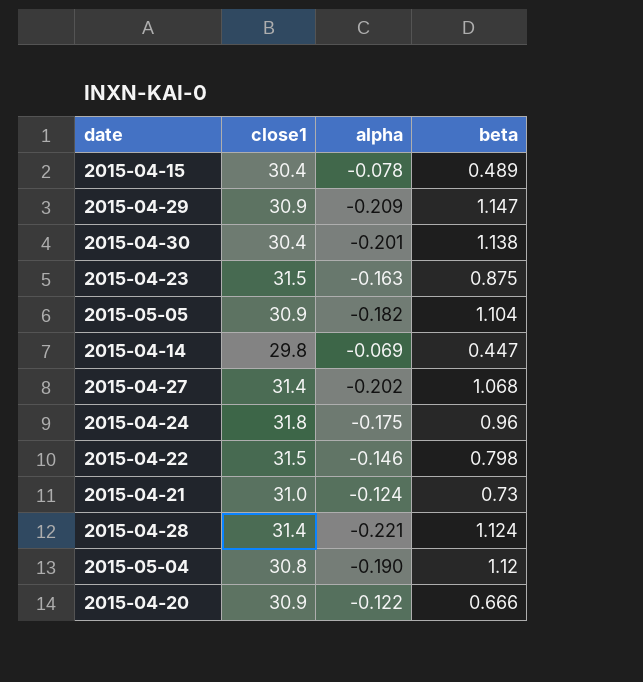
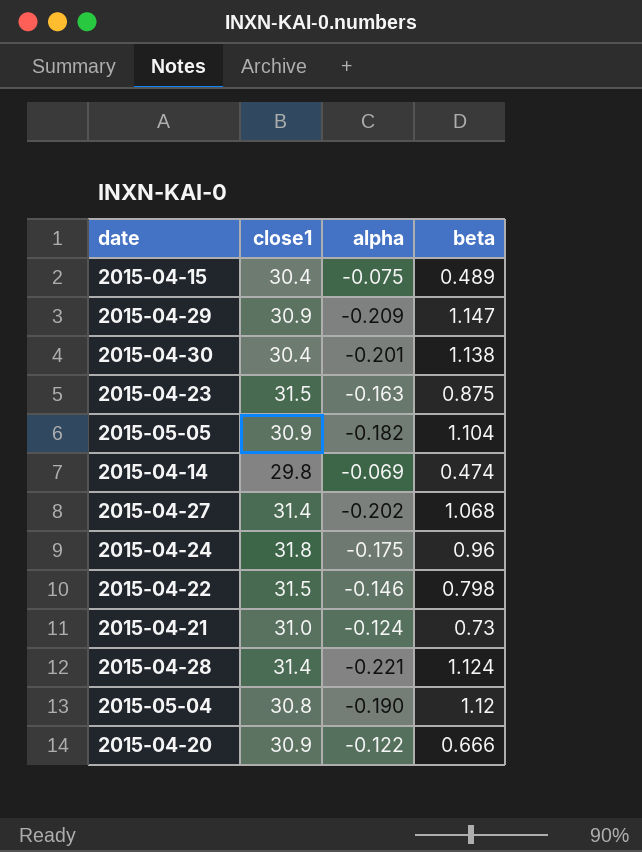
2015-04-15 | alpha: -0.078 -> -0.075
2015-04-14 | beta: 0.447 -> 0.474

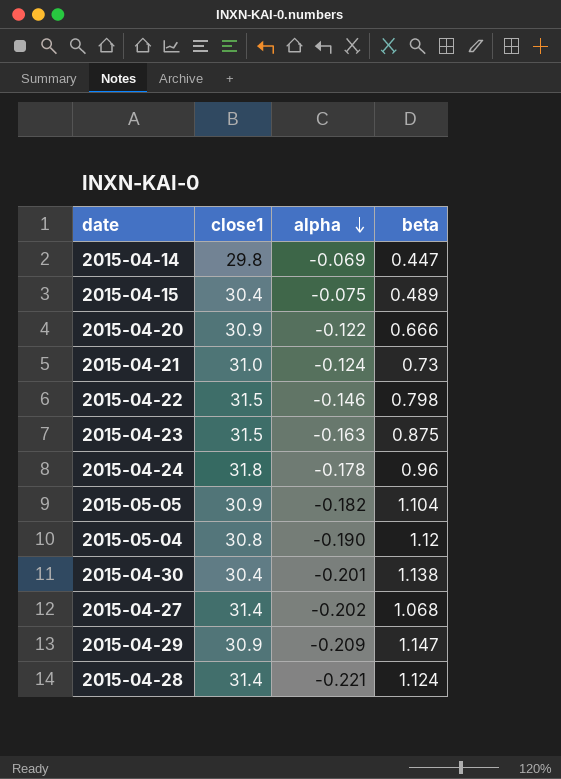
row order: none -> alpha descending
2015-04-14 | beta: 0.474 -> 0.447
2015-04-24 | alpha: -0.175 -> -0.178

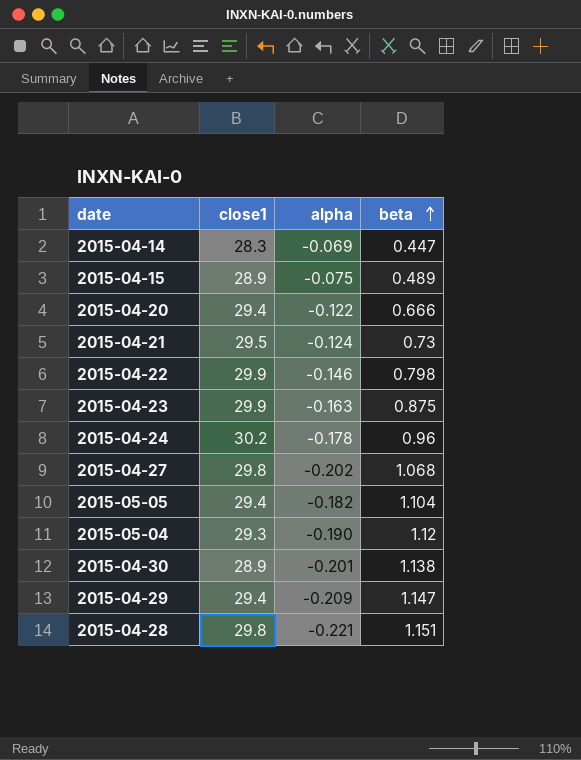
row order: alpha descending -> beta ascending
2015-04-14 | close1: 29.8 -> 28.3
2015-04-15 | close1: 30.4 -> 28.9
2015-04-20 | close1: 30.9 -> 29.4
2015-04-21 | close1: 31.0 -> 29.5
2015-04-22 | close1: 31.5 -> 29.9
2015-04-23 | close1: 31.5 -> 29.9
2015-04-24 | close1: 31.8 -> 30.2
2015-04-27 | close1: 31.4 -> 29.8
2015-05-05 | close1: 30.9 -> 29.4
2015-05-04 | close1: 30.8 -> 29.3
2015-04-30 | close1: 30.4 -> 28.9
2015-04-29 | close1: 30.9 -> 29.4
2015-04-28 | close1: 31.4 -> 29.8
2015-04-28 | beta: 1.124 -> 1.151

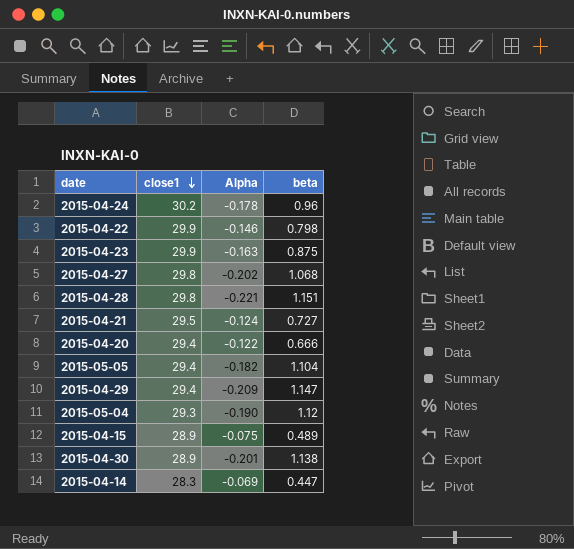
row order: beta ascending -> close1 descending
column name: alpha -> Alpha
2015-04-21 | beta: 0.73 -> 0.727

